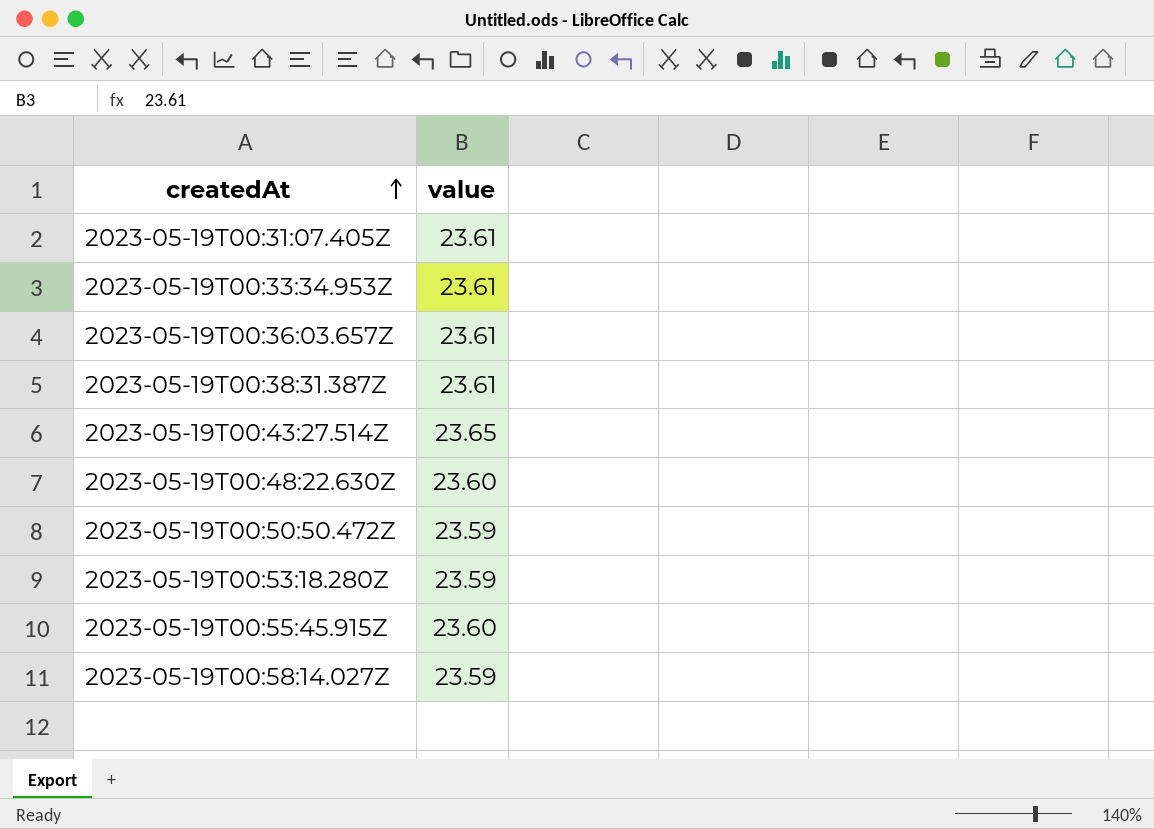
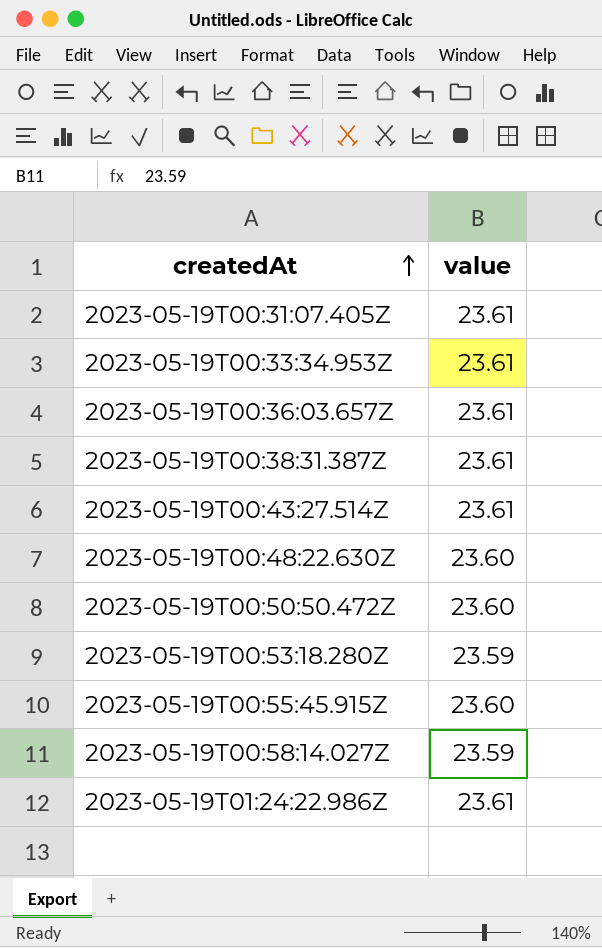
2023-05-19T00:43:27.514Z | value: 23.65 -> 23.61
2023-05-19T00:50:50.472Z | value: 23.59 -> 23.60
row 2023-05-19T01:24:22.986Z: none -> 23.61

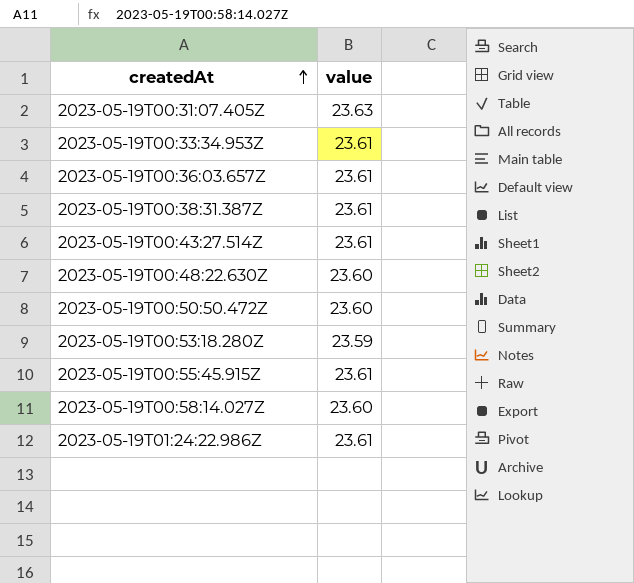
2023-05-19T00:31:07.405Z | value: 23.61 -> 23.63
2023-05-19T00:55:45.915Z | value: 23.60 -> 23.61
2023-05-19T00:58:14.027Z | value: 23.59 -> 23.60

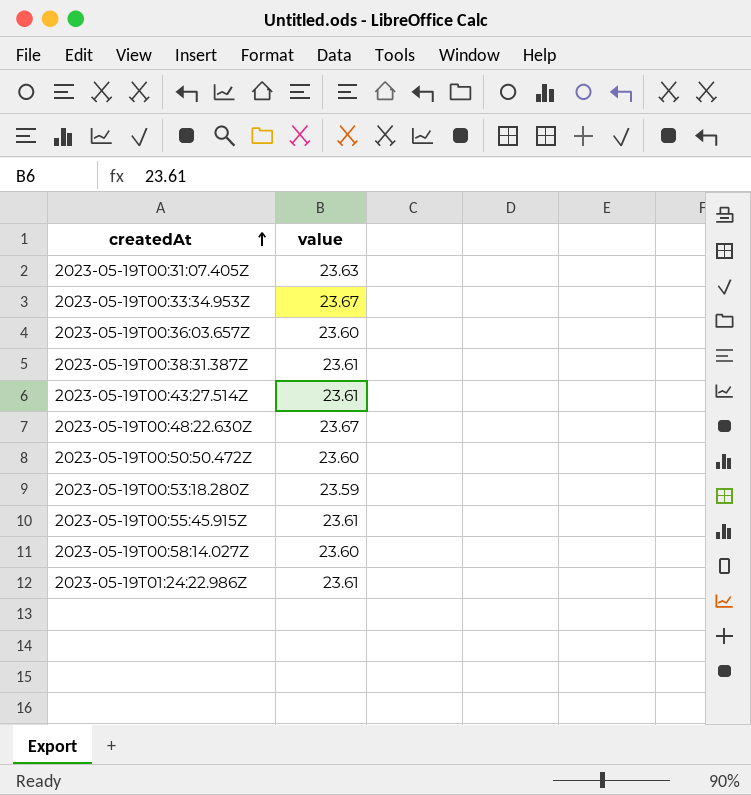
2023-05-19T00:33:34.953Z | value: 23.61 -> 23.67
2023-05-19T00:36:03.657Z | value: 23.61 -> 23.60
2023-05-19T00:48:22.630Z | value: 23.60 -> 23.67

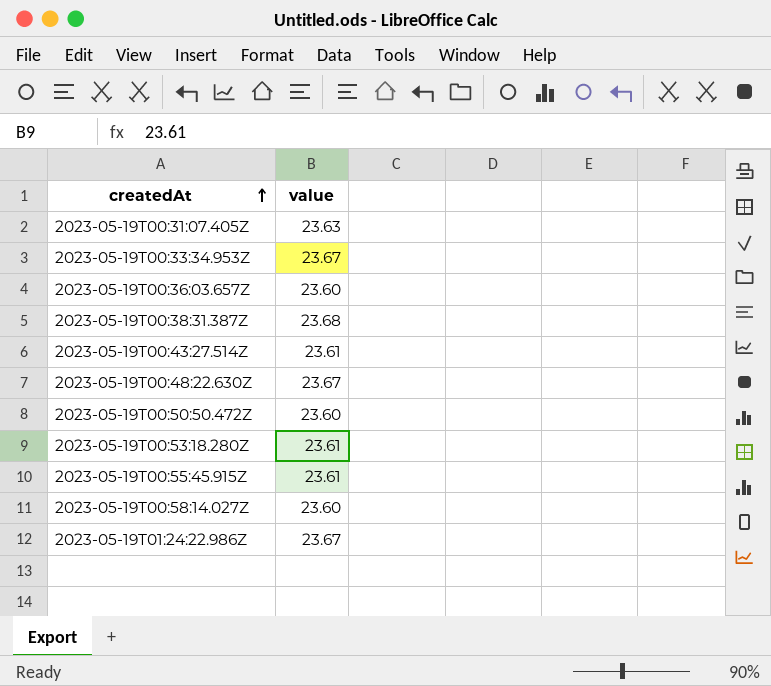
2023-05-19T00:38:31.387Z | value: 23.61 -> 23.68
2023-05-19T00:53:18.280Z | value: 23.59 -> 23.61
2023-05-19T01:24:22.986Z | value: 23.61 -> 23.67

